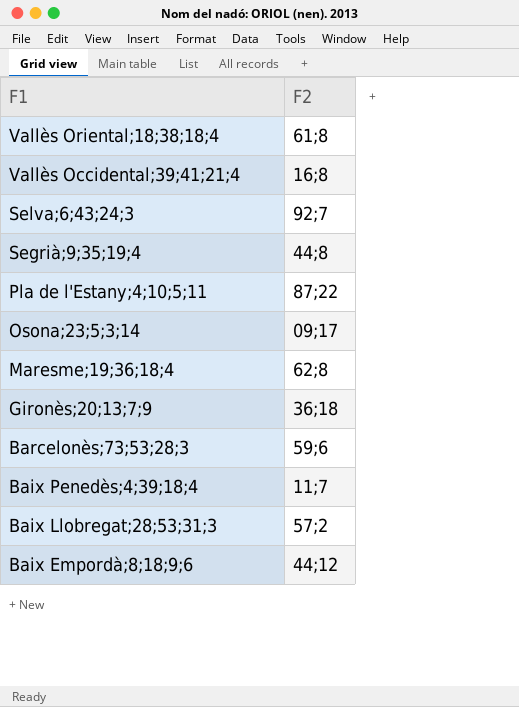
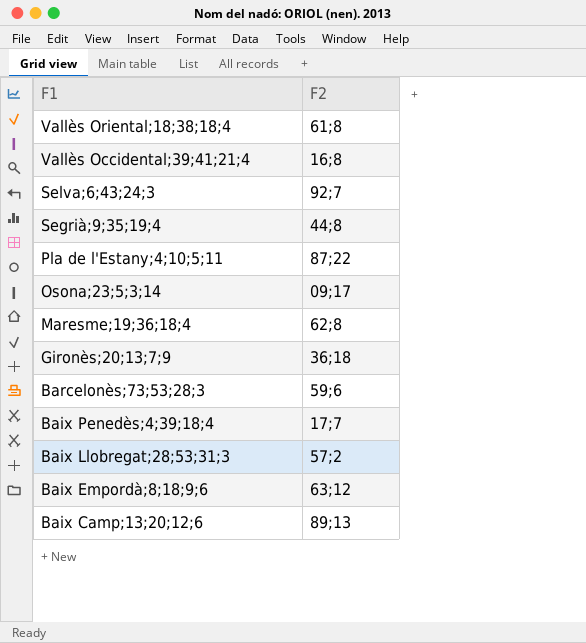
Baix Penedès;4;39;18;4 | F2: 11;7 -> 17;7
Baix Empordà;8;18;9;6 | F2: 44;12 -> 63;12
row Baix Camp;13;20;12;6: none -> 89;13

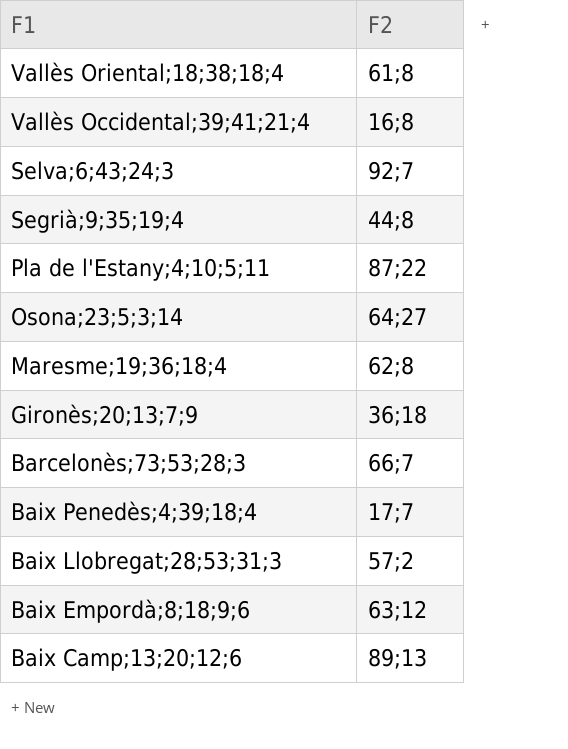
Osona;23;5;3;14 | F2: 09;17 -> 64;27
Barcelonès;73;53;28;3 | F2: 59;6 -> 66;7

